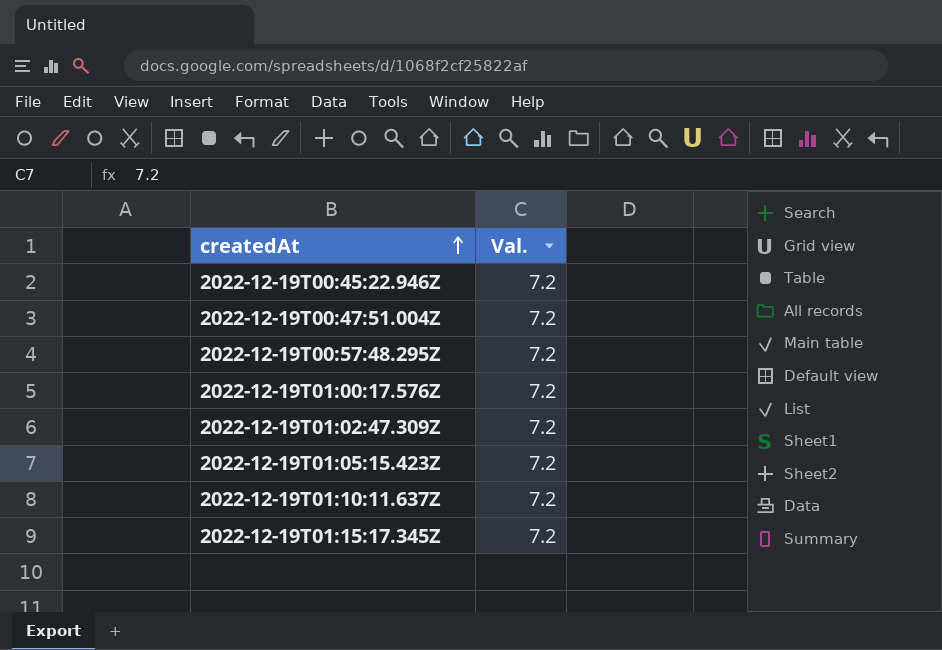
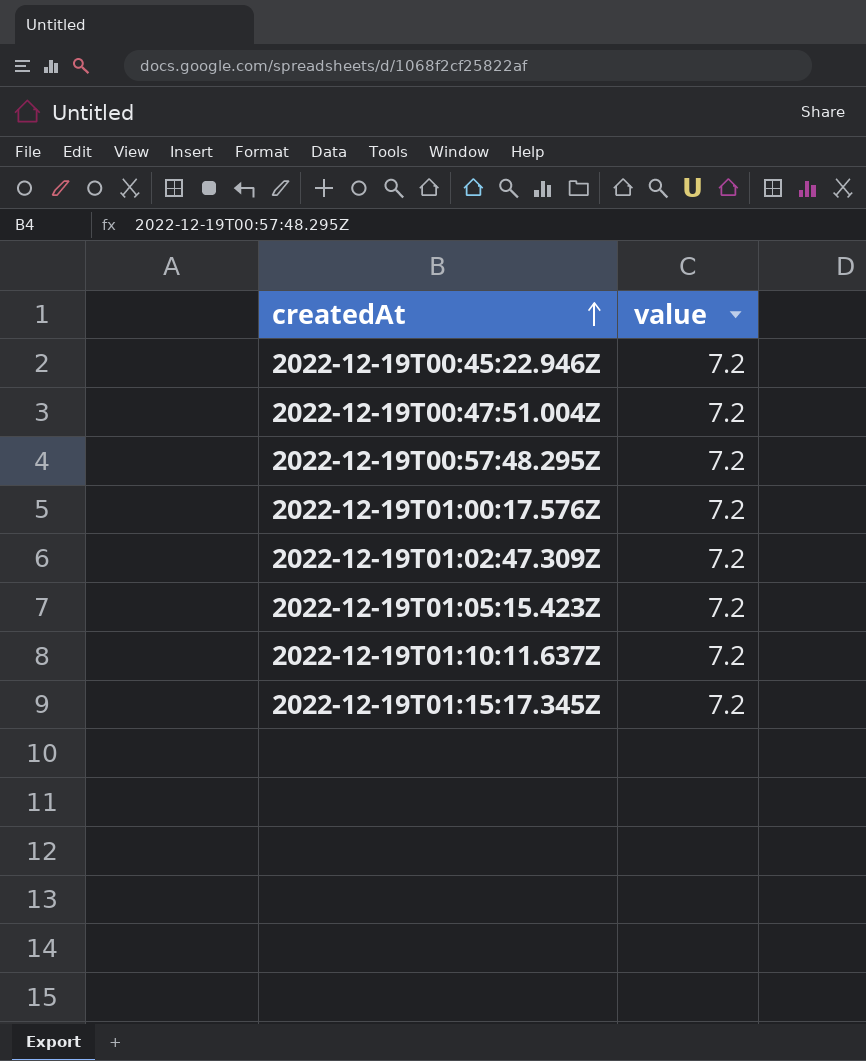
column name: Val. -> value

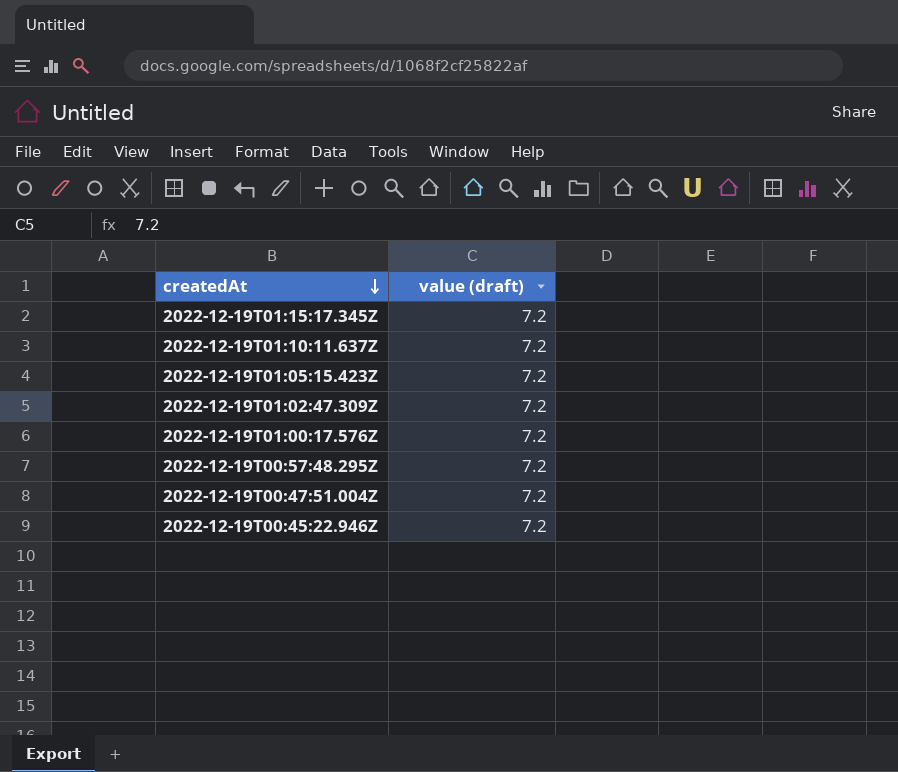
row order: createdAt ascending -> createdAt descending
column name: value -> value (draft)

